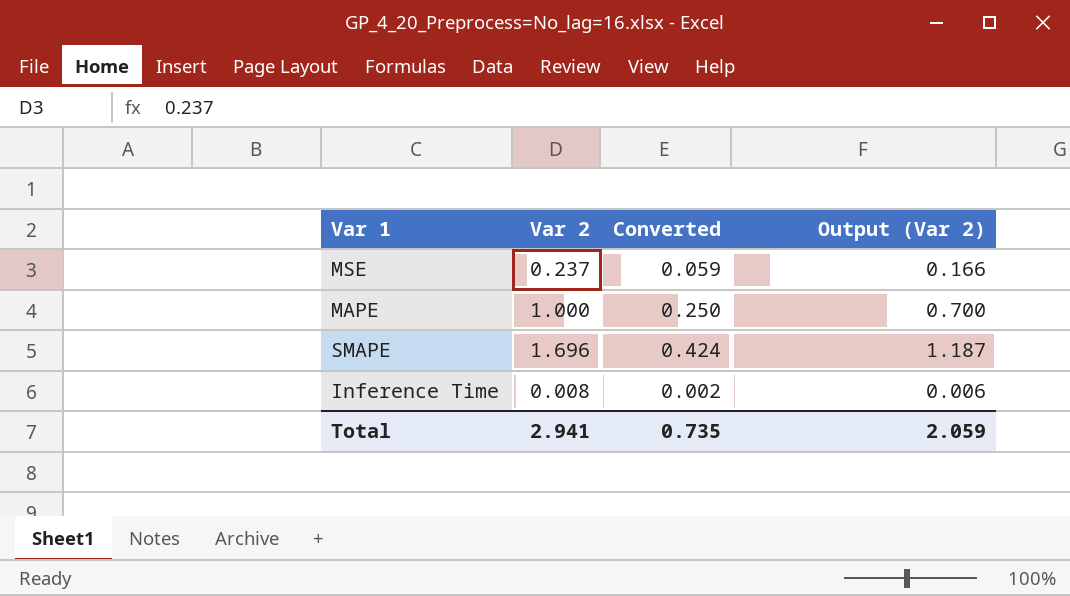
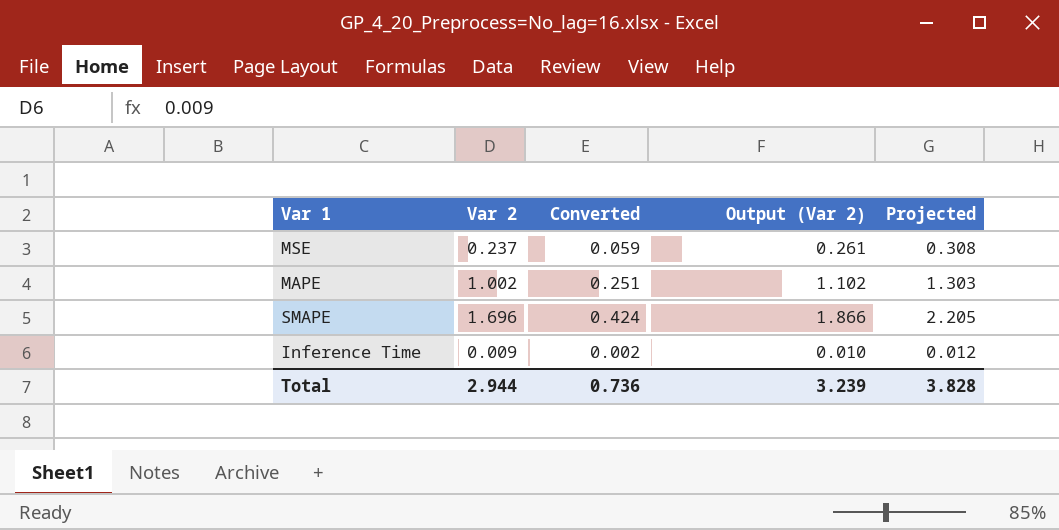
column Output (Var 2) | formula: [Var 2] * 0.7 -> [Var 2] * 1.1
column Projected | formula: none -> [Var 2] * 1.3
MAPE | Var 2: 1.000 -> 1.002
MAPE | Converted: 0.250 -> 0.251
Inference Time | Var 2: 0.008 -> 0.009
Total | Var 2: 2.941 -> 2.944
Total | Converted: 0.735 -> 0.736
Total | Output (Var 2): 2.059 -> 3.239

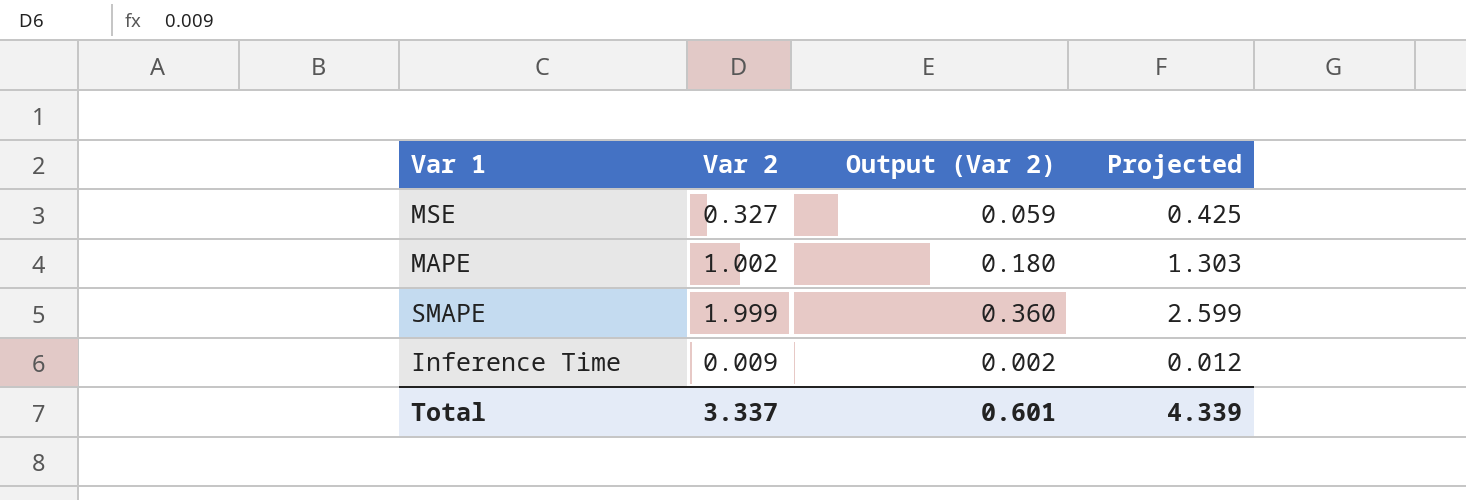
column Converted | formula: [Var 2] * 0.25 -> none
column Output (Var 2) | formula: [Var 2] * 1.1 -> [Var 2] * 0.18
MSE | Var 2: 0.237 -> 0.327
MSE | Projected: 0.308 -> 0.425
SMAPE | Var 2: 1.696 -> 1.999
SMAPE | Projected: 2.205 -> 2.599
Total | Var 2: 2.944 -> 3.337
Total | Output (Var 2): 3.239 -> 0.601
Total | Projected: 3.828 -> 4.339

